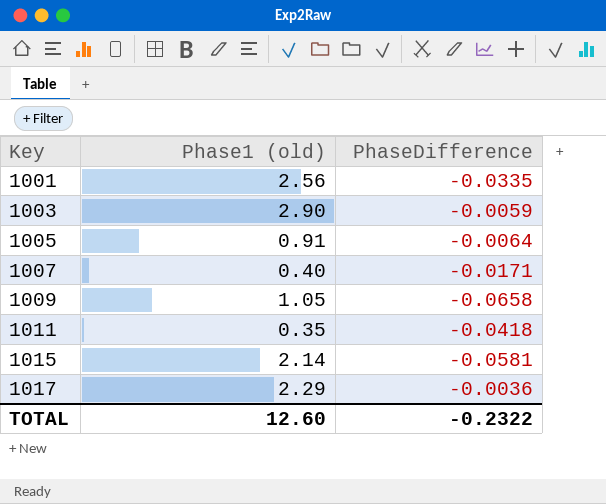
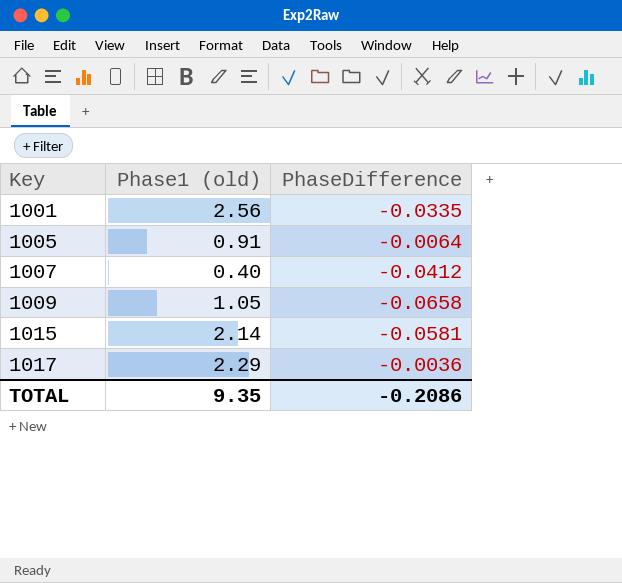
row 1003: 2.90 | -0.0059 -> none
row 1011: 0.35 | -0.0418 -> none
1007 | PhaseDifference: -0.0171 -> -0.0412
TOTAL | Phase1 (old): 12.60 -> 9.35
TOTAL | PhaseDifference: -0.2322 -> -0.2086

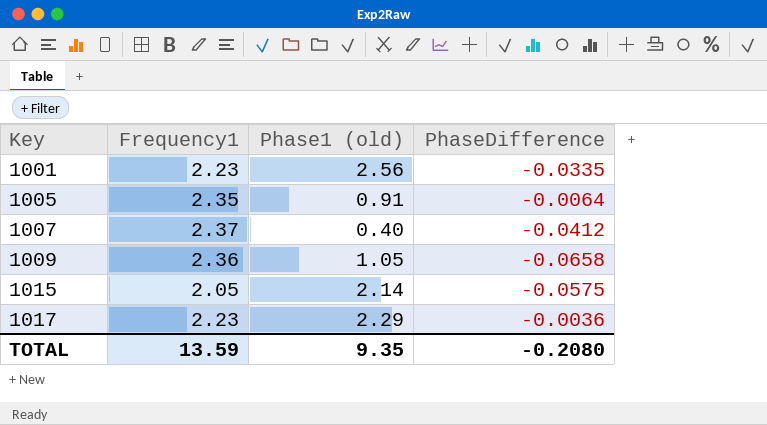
column Frequency1 | position: none -> 2
1015 | PhaseDifference: -0.0581 -> -0.0575
TOTAL | PhaseDifference: -0.2086 -> -0.2080

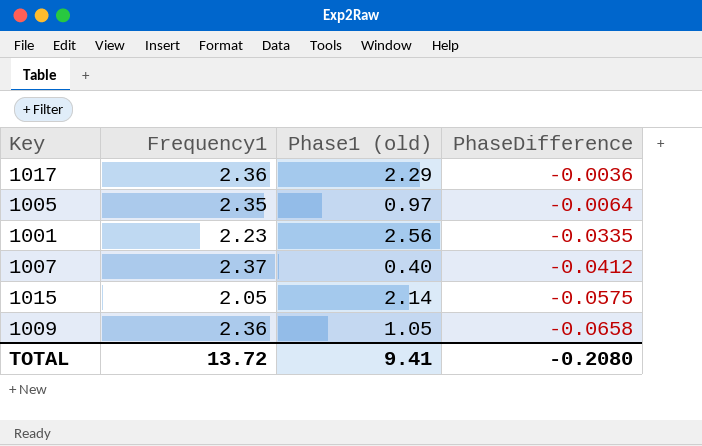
row order: Key ascending -> PhaseDifference descending
1017 | Frequency1: 2.23 -> 2.36
1005 | Phase1 (old): 0.91 -> 0.97
TOTAL | Frequency1: 13.59 -> 13.72
TOTAL | Phase1 (old): 9.35 -> 9.41

